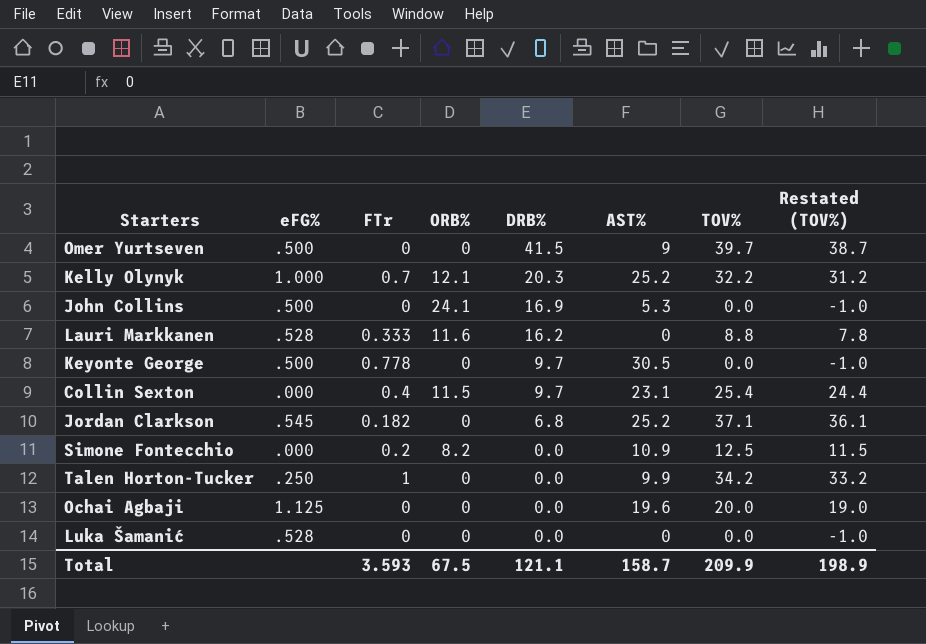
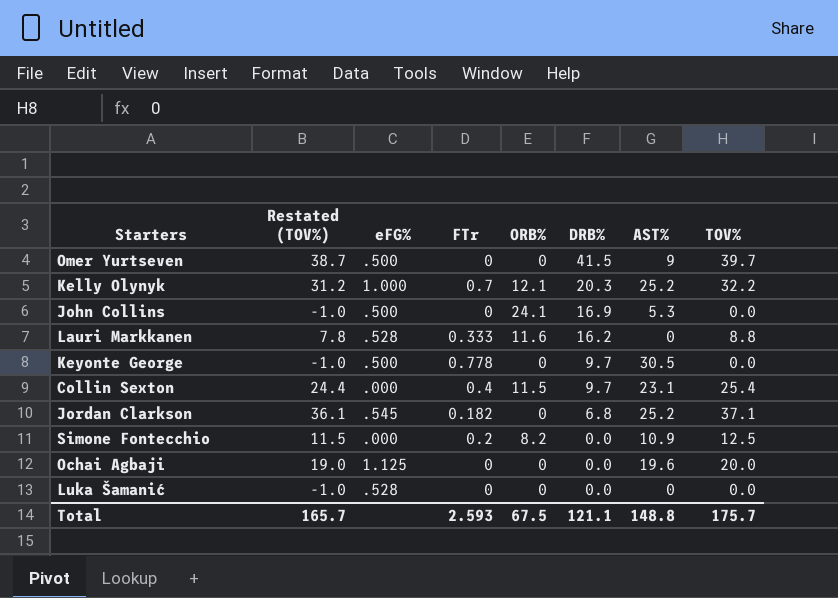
column Restated (TOV%) | position: 8 -> 2
row Talen Horton-Tucker: .250 | 1 | 0 | 0.0 | 9.9 | 34.2 | 33.2 -> none
Total | Restated (TOV%): 198.9 -> 165.7
Total | FTr: 3.593 -> 2.593
Total | AST%: 158.7 -> 148.8
Total | TOV%: 209.9 -> 175.7

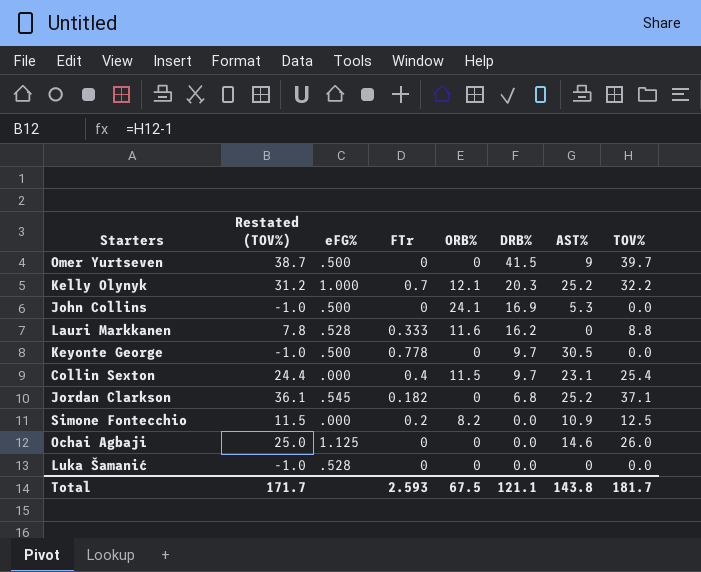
Ochai Agbaji | Restated (TOV%): 19.0 -> 25.0
Ochai Agbaji | AST%: 19.6 -> 14.6
Ochai Agbaji | TOV%: 20.0 -> 26.0
Total | Restated (TOV%): 165.7 -> 171.7
Total | AST%: 148.8 -> 143.8
Total | TOV%: 175.7 -> 181.7

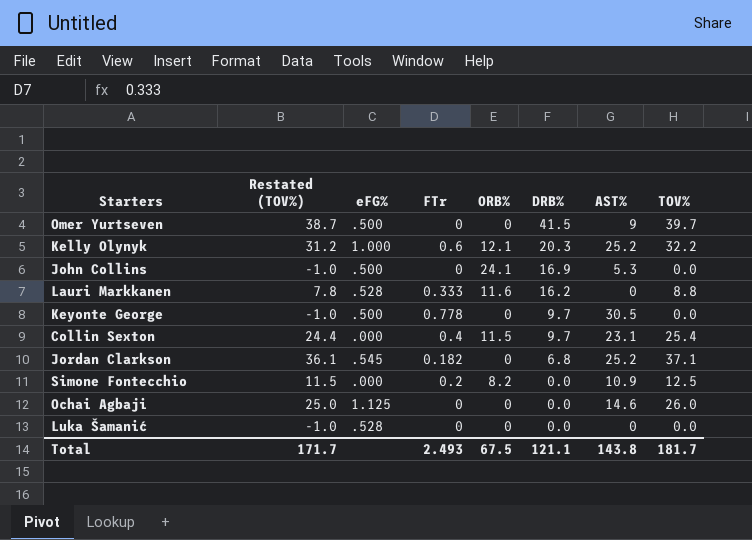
Kelly Olynyk | FTr: 0.7 -> 0.6
Total | FTr: 2.593 -> 2.493

